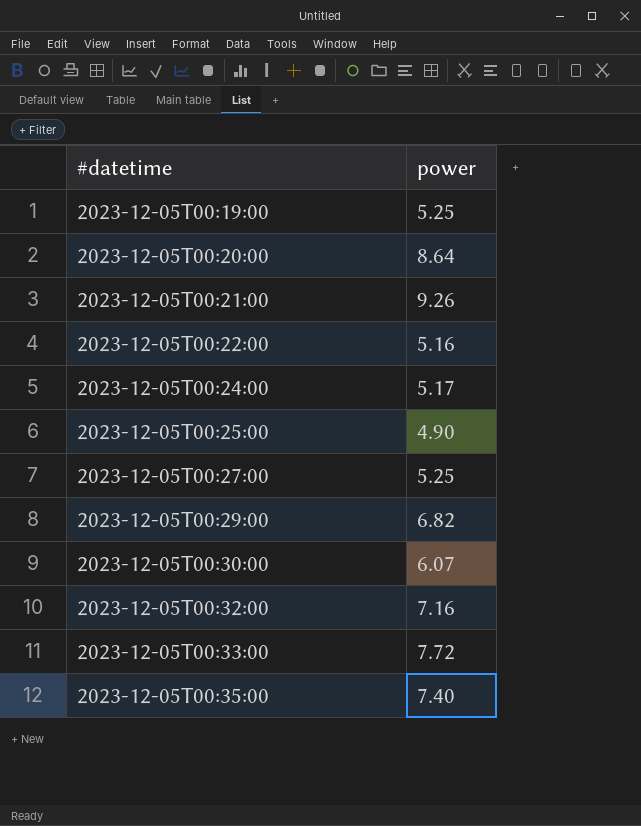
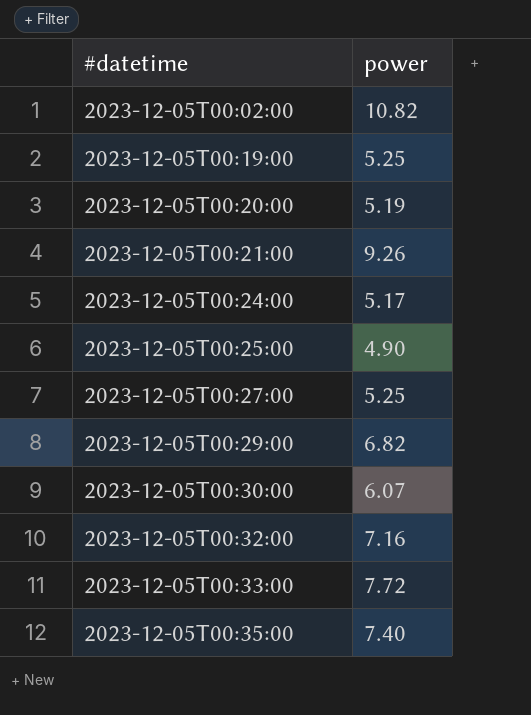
row 2023-12-05T00:22:00: 5.16 -> none
row 2023-12-05T00:02:00: none -> 10.82
2023-12-05T00:20:00 | power: 8.64 -> 5.19

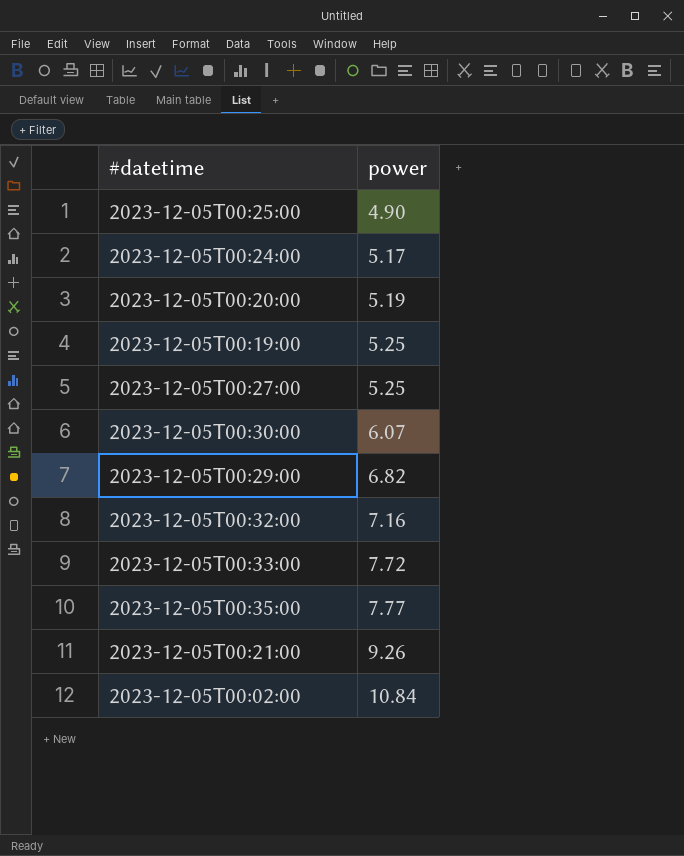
row order: #datetime ascending -> power ascending
2023-12-05T00:35:00 | power: 7.40 -> 7.77
2023-12-05T00:02:00 | power: 10.82 -> 10.84

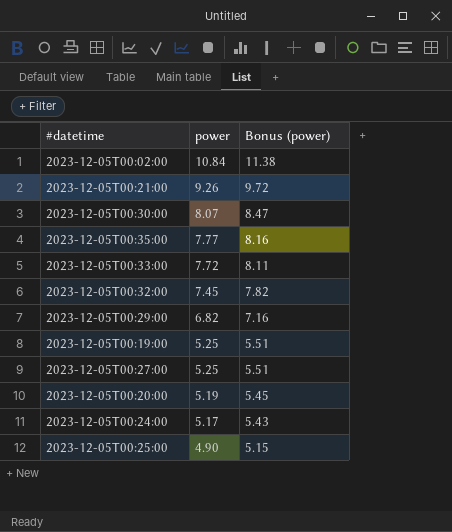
row order: power ascending -> power descending
column Bonus (power) | formula: none -> [power] * 1.05
2023-12-05T00:30:00 | power: 6.07 -> 8.07
2023-12-05T00:32:00 | power: 7.16 -> 7.45

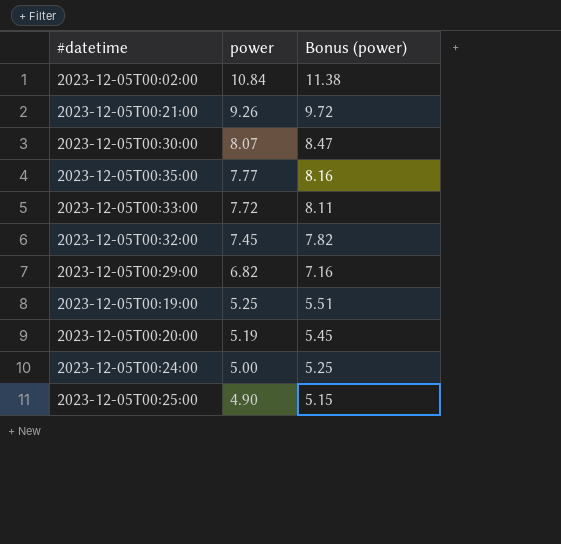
row 2023-12-05T00:27:00: 5.25 | 5.51 -> none
2023-12-05T00:24:00 | power: 5.17 -> 5.00
2023-12-05T00:24:00 | Bonus (power): 5.43 -> 5.25

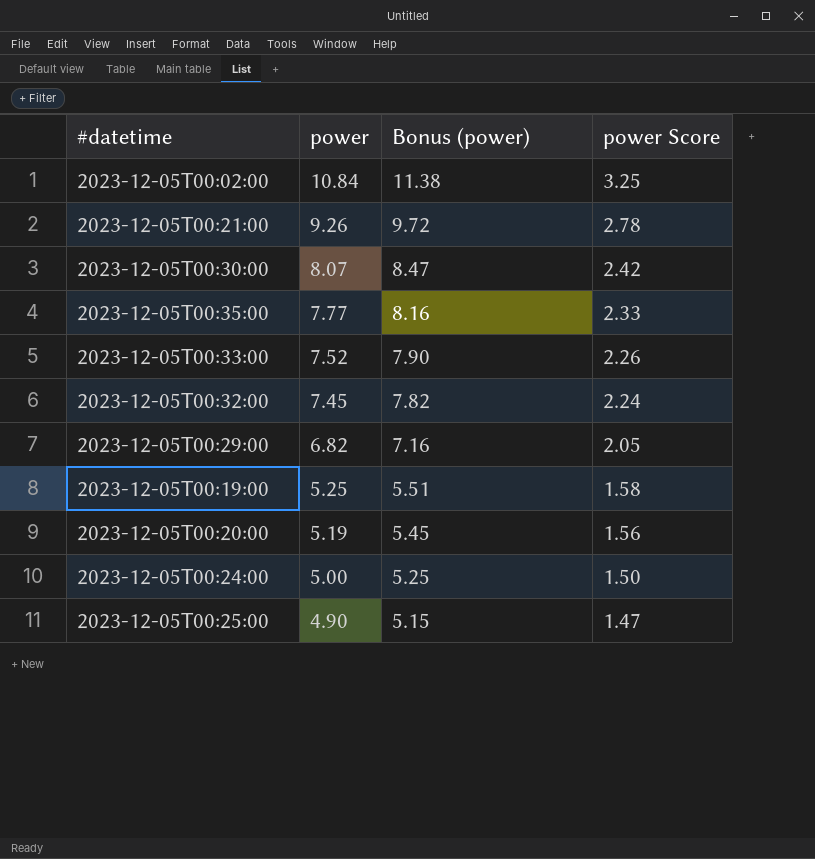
column power Score | formula: none -> [power] * 0.3
2023-12-05T00:33:00 | power: 7.72 -> 7.52
2023-12-05T00:33:00 | Bonus (power): 8.11 -> 7.90

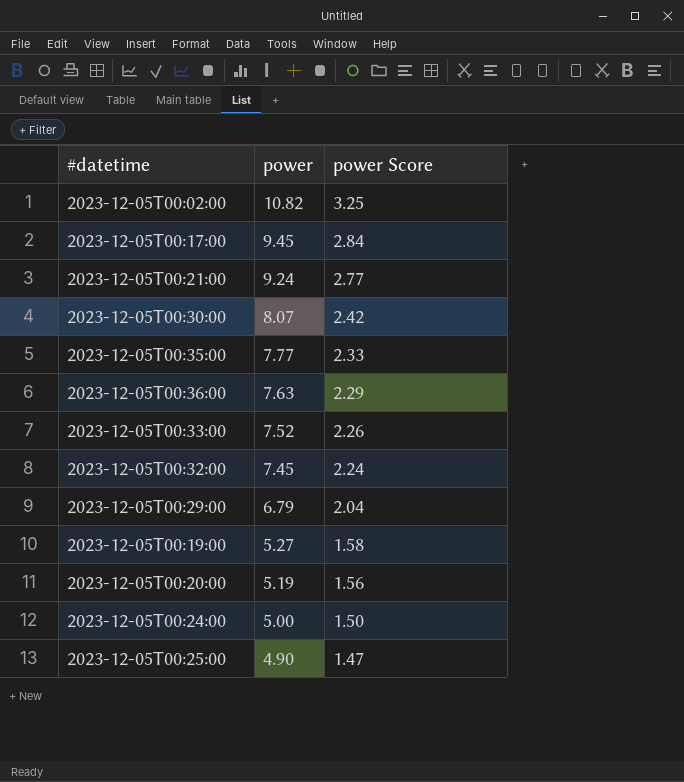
column Bonus (power) | formula: [power] * 1.05 -> none
2023-12-05T00:02:00 | power: 10.84 -> 10.82
row 2023-12-05T00:17:00: none -> 9.45 | 2.84
2023-12-05T00:21:00 | power: 9.26 -> 9.24
2023-12-05T00:21:00 | power Score: 2.78 -> 2.77
row 2023-12-05T00:36:00: none -> 7.63 | 2.29
2023-12-05T00:29:00 | power: 6.82 -> 6.79
2023-12-05T00:29:00 | power Score: 2.05 -> 2.04
2023-12-05T00:19:00 | power: 5.25 -> 5.27

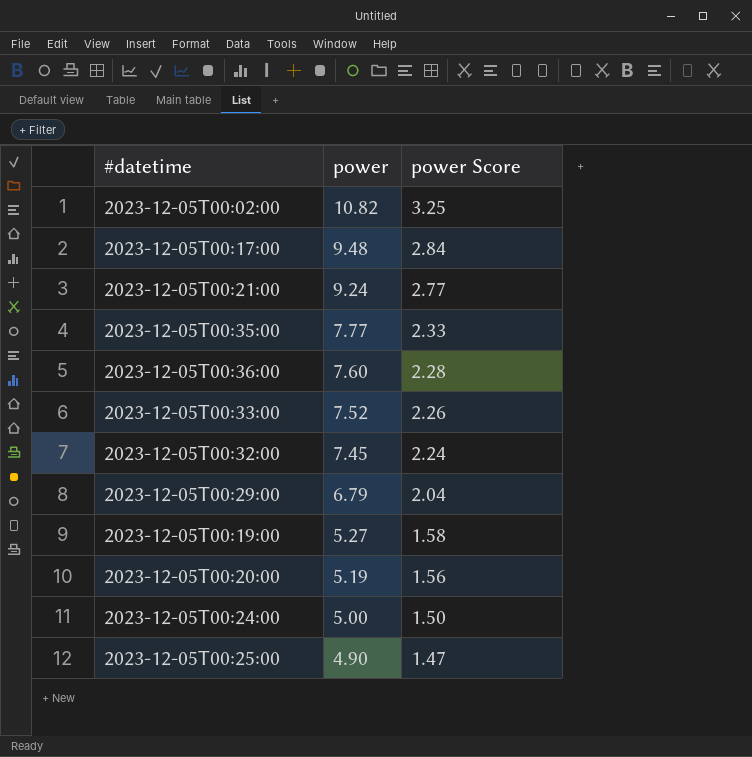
row 2023-12-05T00:30:00: 8.07 | 2.42 -> none
2023-12-05T00:17:00 | power: 9.45 -> 9.48
2023-12-05T00:36:00 | power: 7.63 -> 7.60
2023-12-05T00:36:00 | power Score: 2.29 -> 2.28

